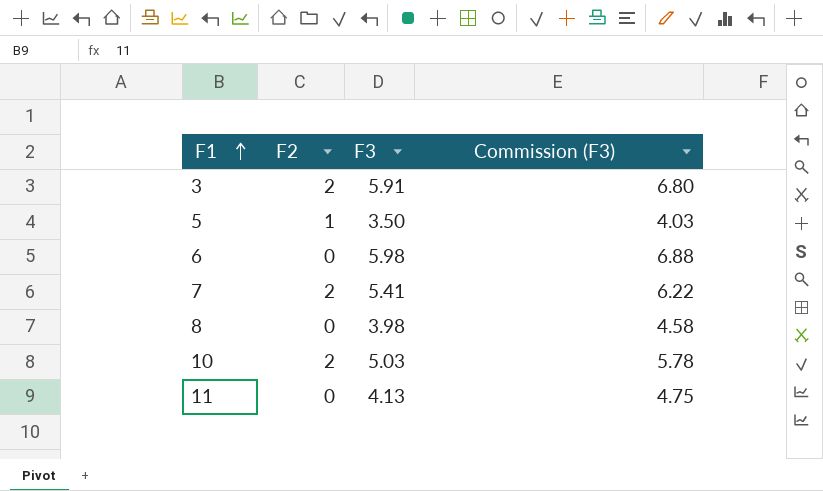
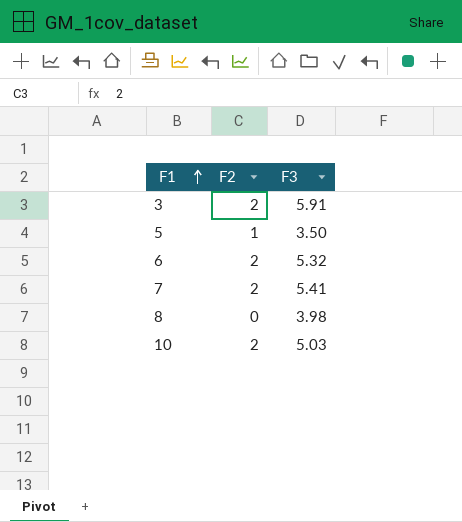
column Commission (F3) | formula: [F3] * 1.15 -> none
row 11: 0 | 4.13 | 4.75 -> none
6 | F2: 0 -> 2
6 | F3: 5.98 -> 5.32

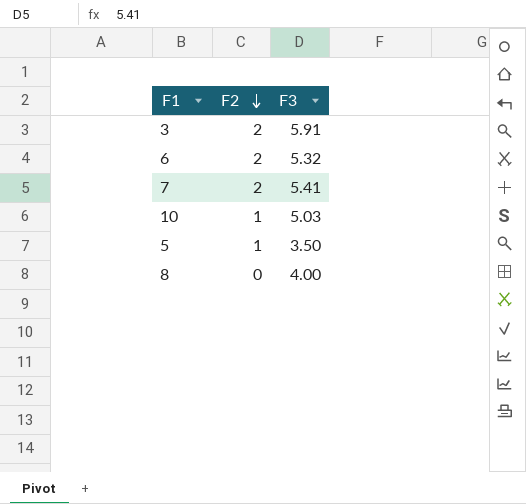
row order: F1 ascending -> F2 descending
10 | F2: 2 -> 1
8 | F3: 3.98 -> 4.00

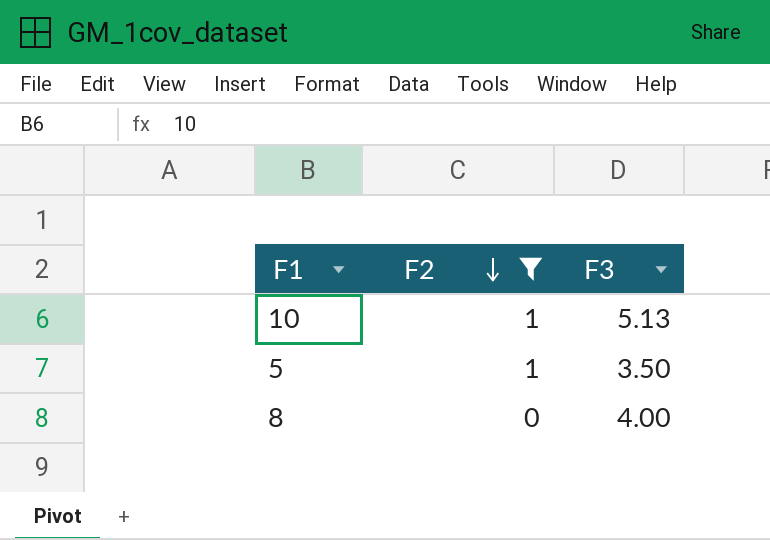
filter: none -> F2 != 2
10 | F3: 5.03 -> 5.13

